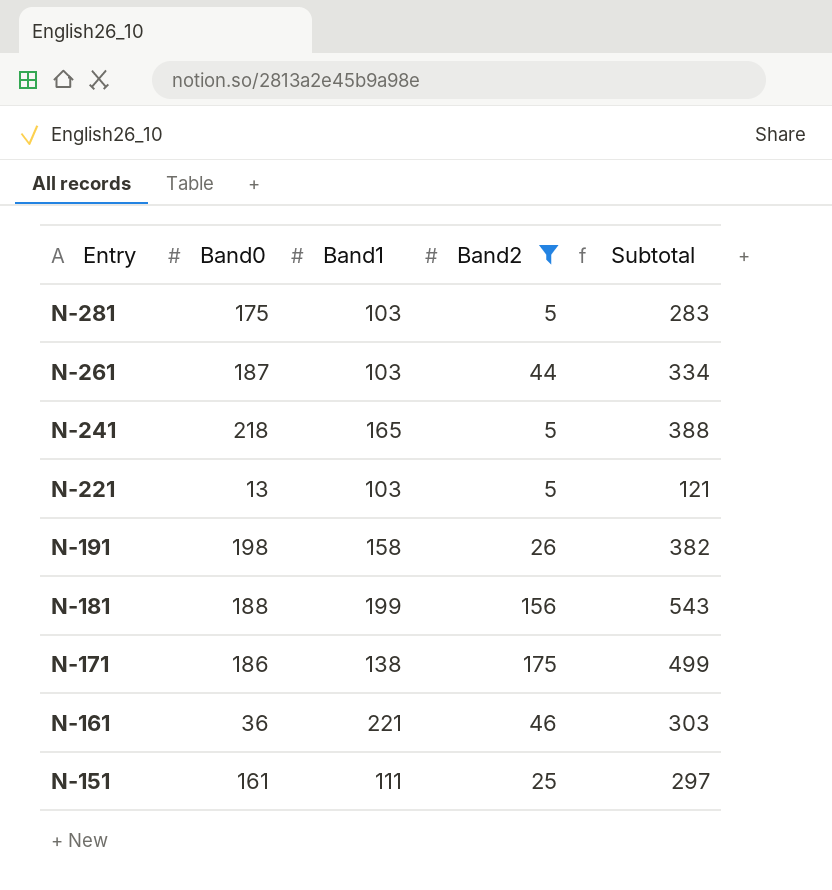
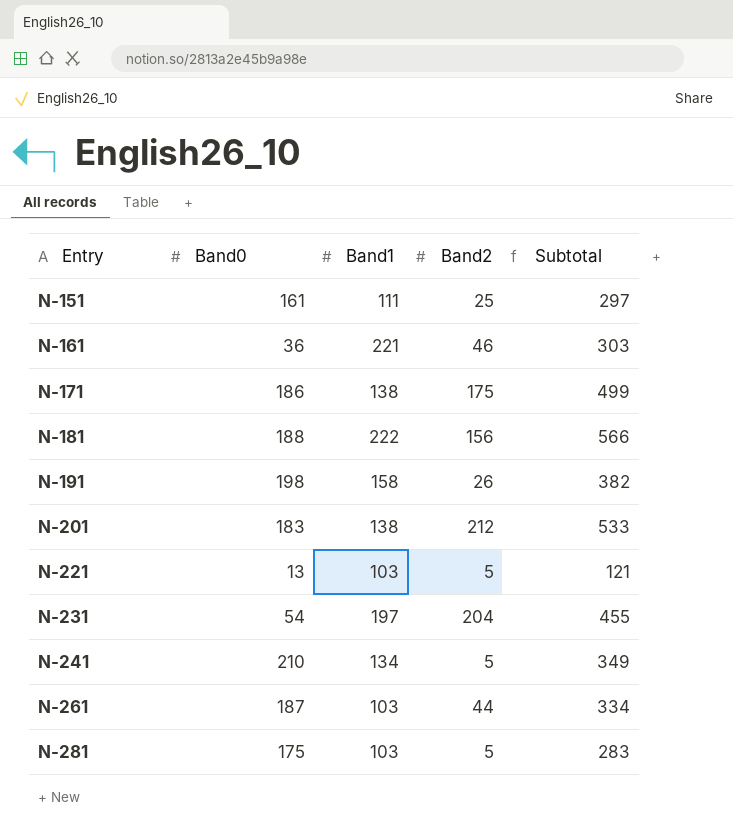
filter: Band2 <= 175 -> none
row order: Entry descending -> Entry ascending
N-181 | Band1: 199 -> 222
N-181 | Subtotal: 543 -> 566
N-241 | Band0: 218 -> 210
N-241 | Band1: 165 -> 134
N-241 | Subtotal: 388 -> 349

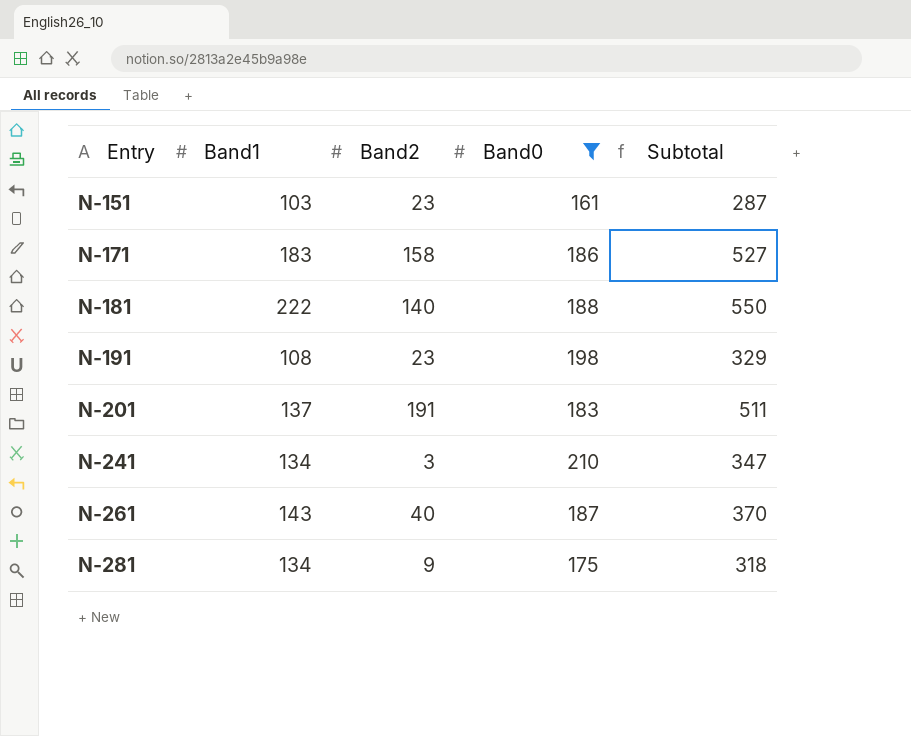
filter: none -> Band0 >= 161
column Band0 | position: 2 -> 4
N-151 | Band1: 111 -> 103
N-151 | Band2: 25 -> 23
N-151 | Subtotal: 297 -> 287
N-171 | Band1: 138 -> 183
N-171 | Band2: 175 -> 158
N-171 | Subtotal: 499 -> 527
N-181 | Band2: 156 -> 140
N-181 | Subtotal: 566 -> 550
N-191 | Band1: 158 -> 108
N-191 | Band2: 26 -> 23
N-191 | Subtotal: 382 -> 329
N-201 | Band1: 138 -> 137
N-201 | Band2: 212 -> 191
N-201 | Subtotal: 533 -> 511
N-241 | Band2: 5 -> 3
N-241 | Subtotal: 349 -> 347
N-261 | Band1: 103 -> 143
N-261 | Band2: 44 -> 40
N-261 | Subtotal: 334 -> 370
N-281 | Band1: 103 -> 134
N-281 | Band2: 5 -> 9
N-281 | Subtotal: 283 -> 318

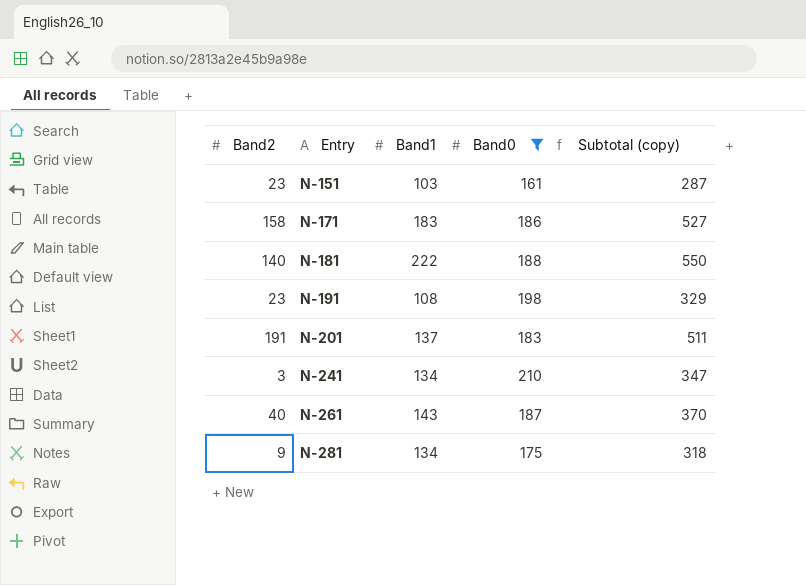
column Band2 | position: 3 -> 1
column name: Subtotal -> Subtotal (copy)

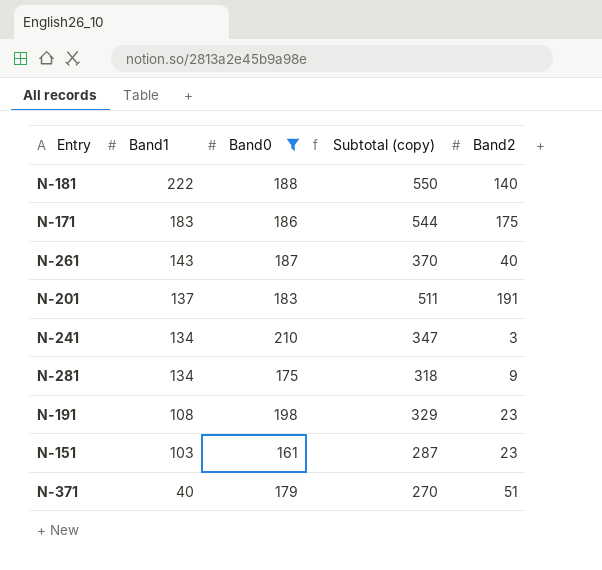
row order: Entry ascending -> Band1 descending
column Band2 | position: 1 -> 5
N-171 | Subtotal (copy): 527 -> 544
N-171 | Band2: 158 -> 175
row N-371: none -> 40 | 179 | 270 | 51

